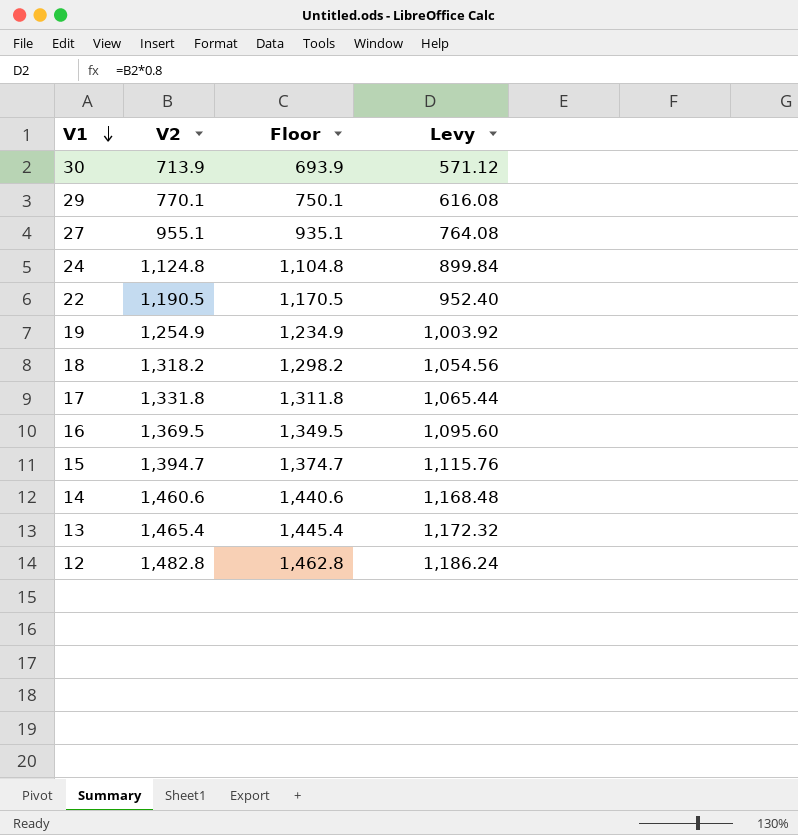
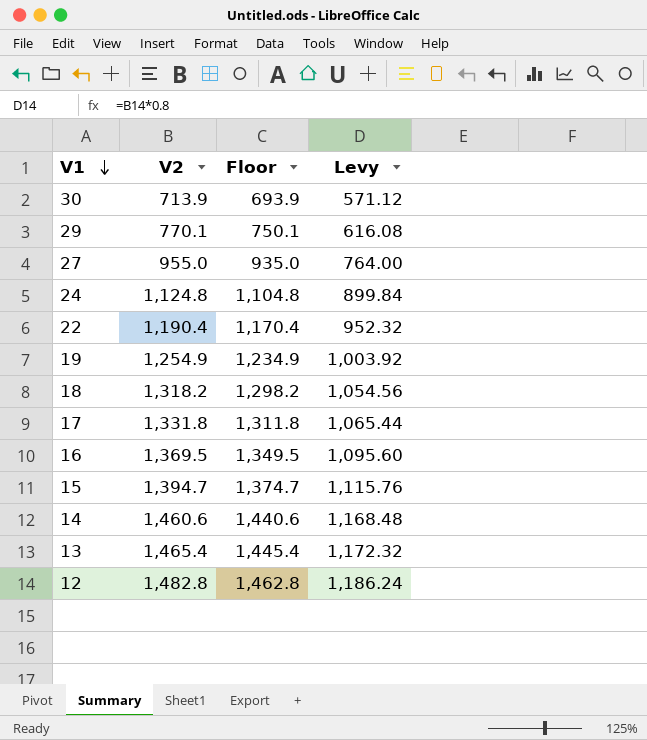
27 | V2: 955.1 -> 955.0
27 | Floor: 935.1 -> 935.0
27 | Levy: 764.08 -> 764.00
22 | V2: 1,190.5 -> 1,190.4
22 | Floor: 1,170.5 -> 1,170.4
22 | Levy: 952.40 -> 952.32

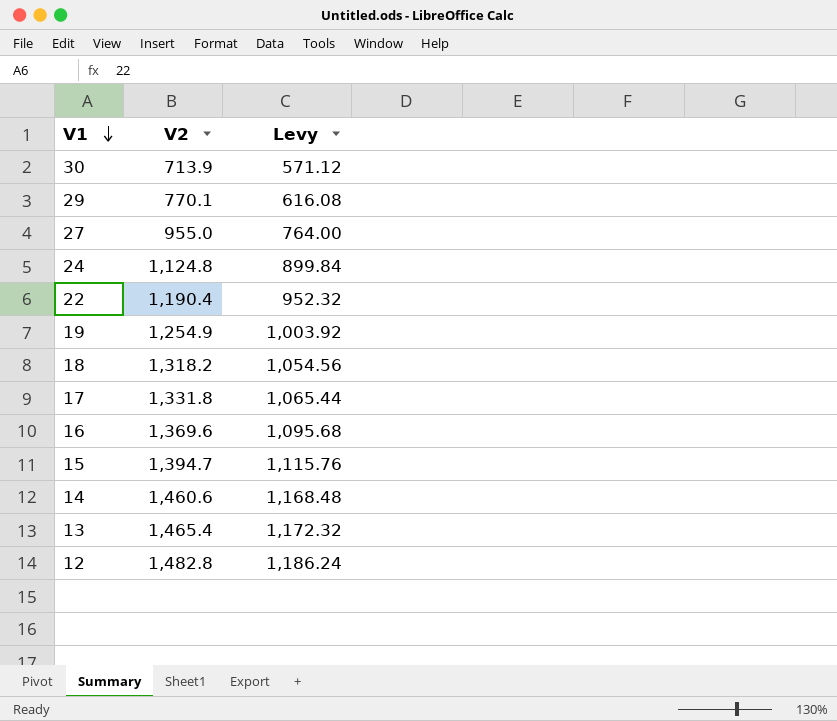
column Floor | formula: [V2] - 20 -> none
16 | V2: 1,369.5 -> 1,369.6
16 | Levy: 1,095.60 -> 1,095.68

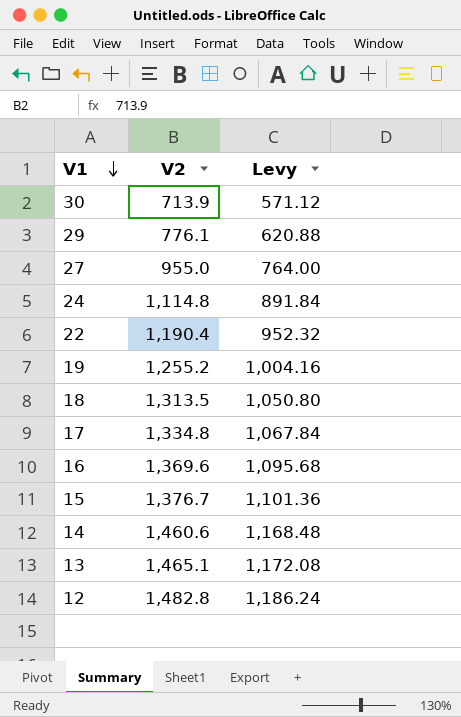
29 | V2: 770.1 -> 776.1
29 | Levy: 616.08 -> 620.88
24 | V2: 1,124.8 -> 1,114.8
24 | Levy: 899.84 -> 891.84
19 | V2: 1,254.9 -> 1,255.2
19 | Levy: 1,003.92 -> 1,004.16
18 | V2: 1,318.2 -> 1,313.5
18 | Levy: 1,054.56 -> 1,050.80
17 | V2: 1,331.8 -> 1,334.8
17 | Levy: 1,065.44 -> 1,067.84
15 | V2: 1,394.7 -> 1,376.7
15 | Levy: 1,115.76 -> 1,101.36
13 | V2: 1,465.4 -> 1,465.1
13 | Levy: 1,172.32 -> 1,172.08

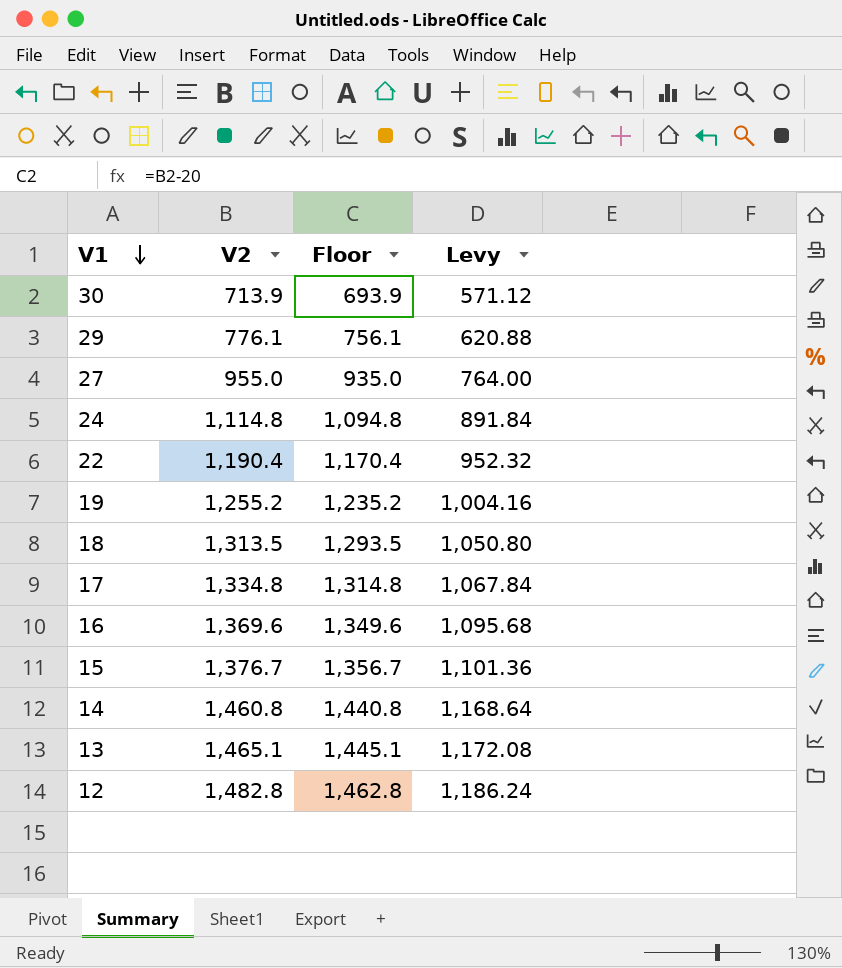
column Floor | formula: none -> [V2] - 20
14 | V2: 1,460.6 -> 1,460.8
14 | Levy: 1,168.48 -> 1,168.64

